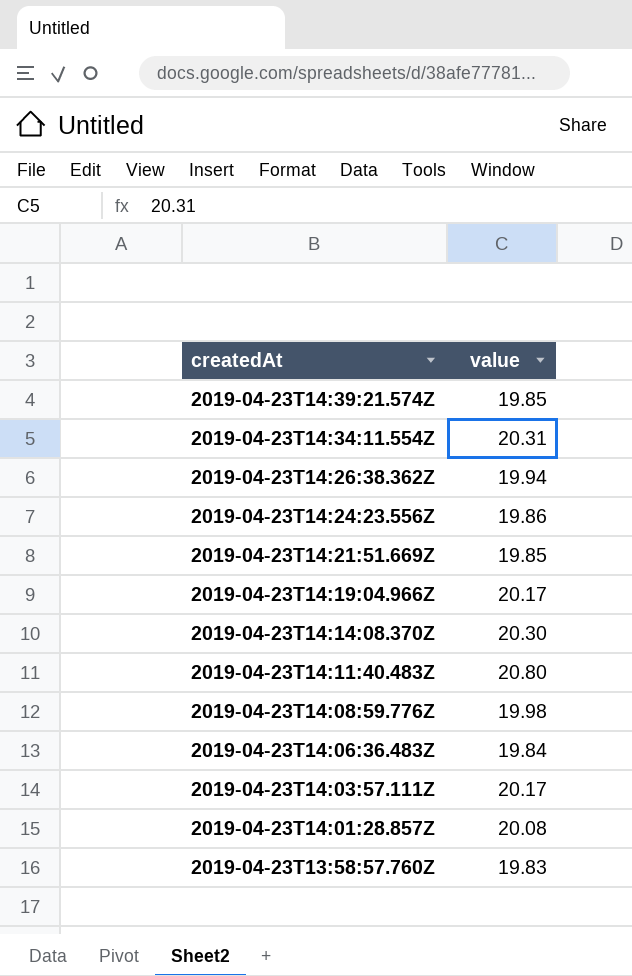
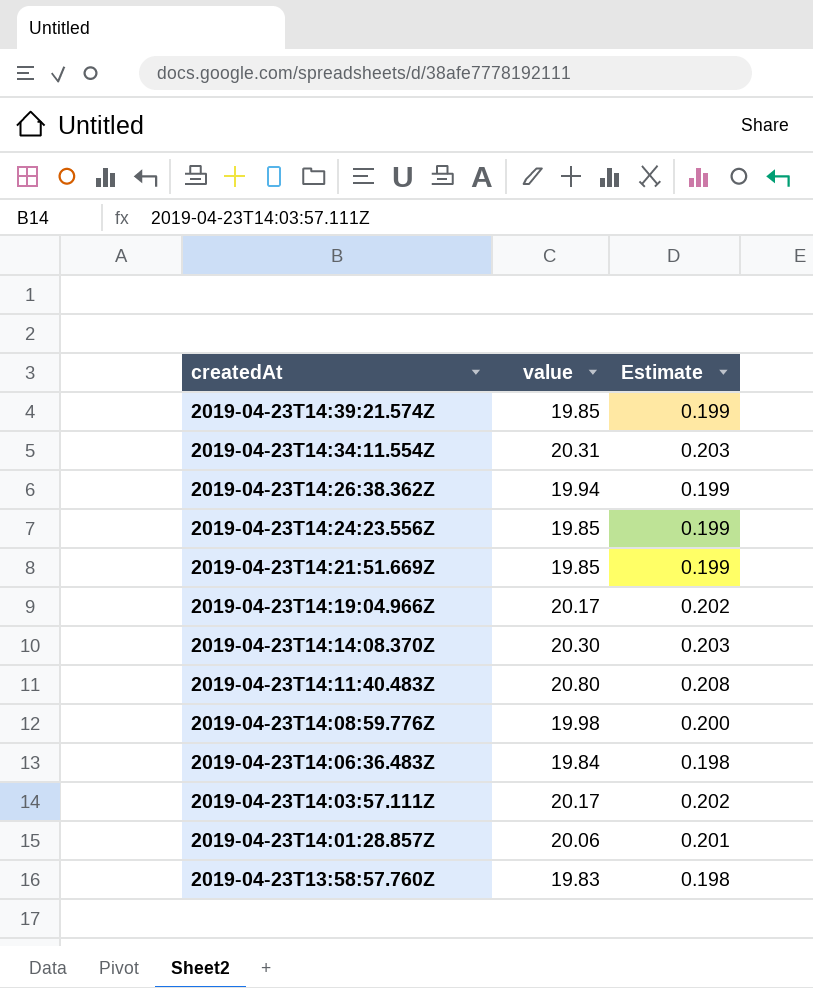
column Estimate | formula: none -> [value] * 0.01
2019-04-23T14:24:23.556Z | value: 19.86 -> 19.85
2019-04-23T14:01:28.857Z | value: 20.08 -> 20.06

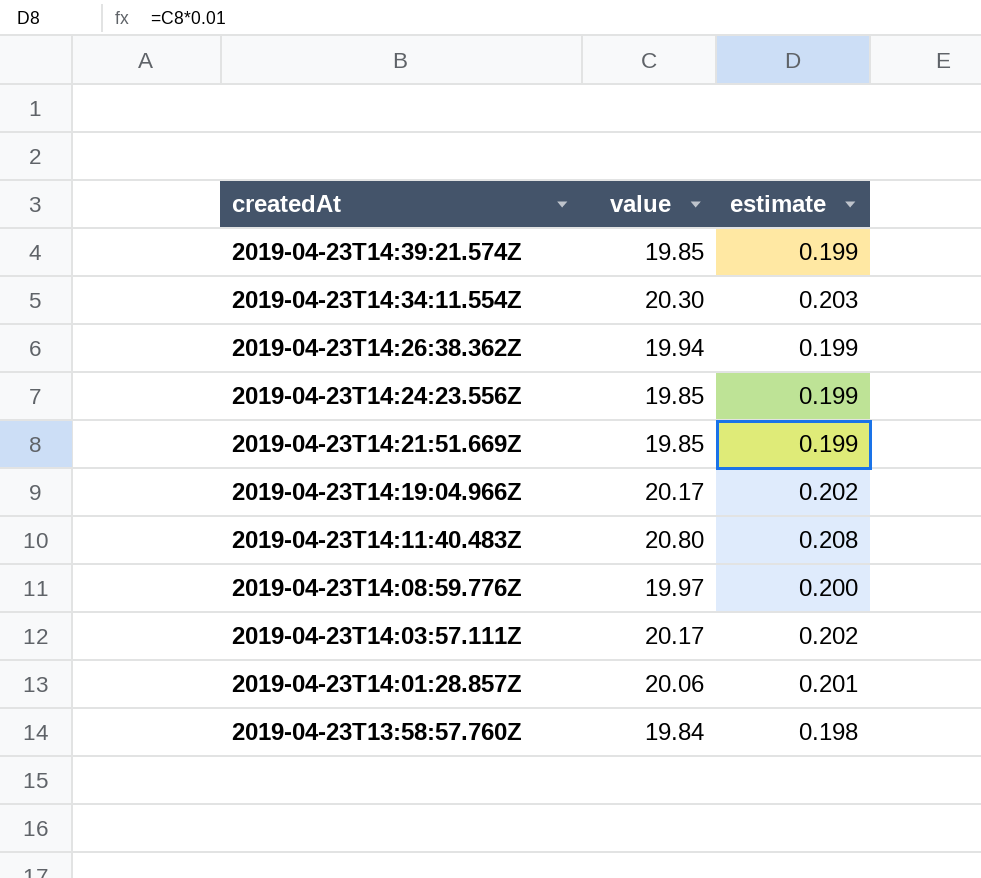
column name: Estimate -> estimate
row 2019-04-23T14:14:08.370Z: 20.30 | 0.203 -> none
row 2019-04-23T14:06:36.483Z: 19.84 | 0.198 -> none
2019-04-23T14:34:11.554Z | value: 20.31 -> 20.30
2019-04-23T14:08:59.776Z | value: 19.98 -> 19.97
2019-04-23T13:58:57.760Z | value: 19.83 -> 19.84

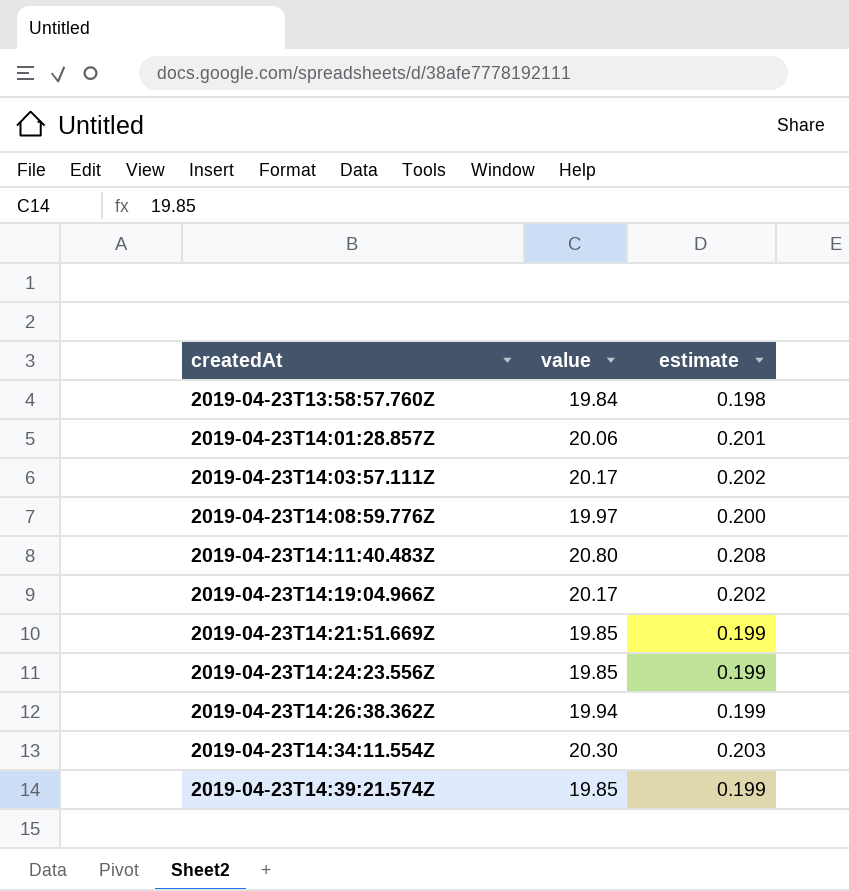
row order: createdAt descending -> createdAt ascending

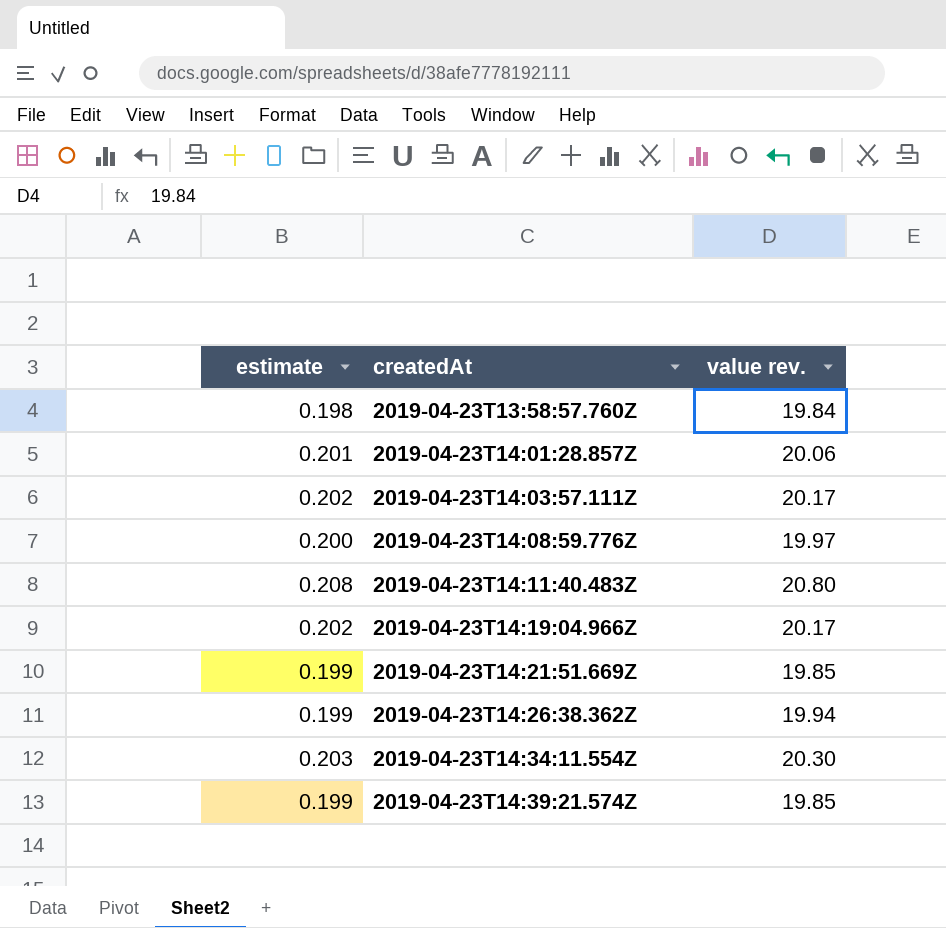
column estimate | position: 3 -> 1
column name: value -> value rev.
row 2019-04-23T14:24:23.556Z: 19.85 | 0.199 -> none

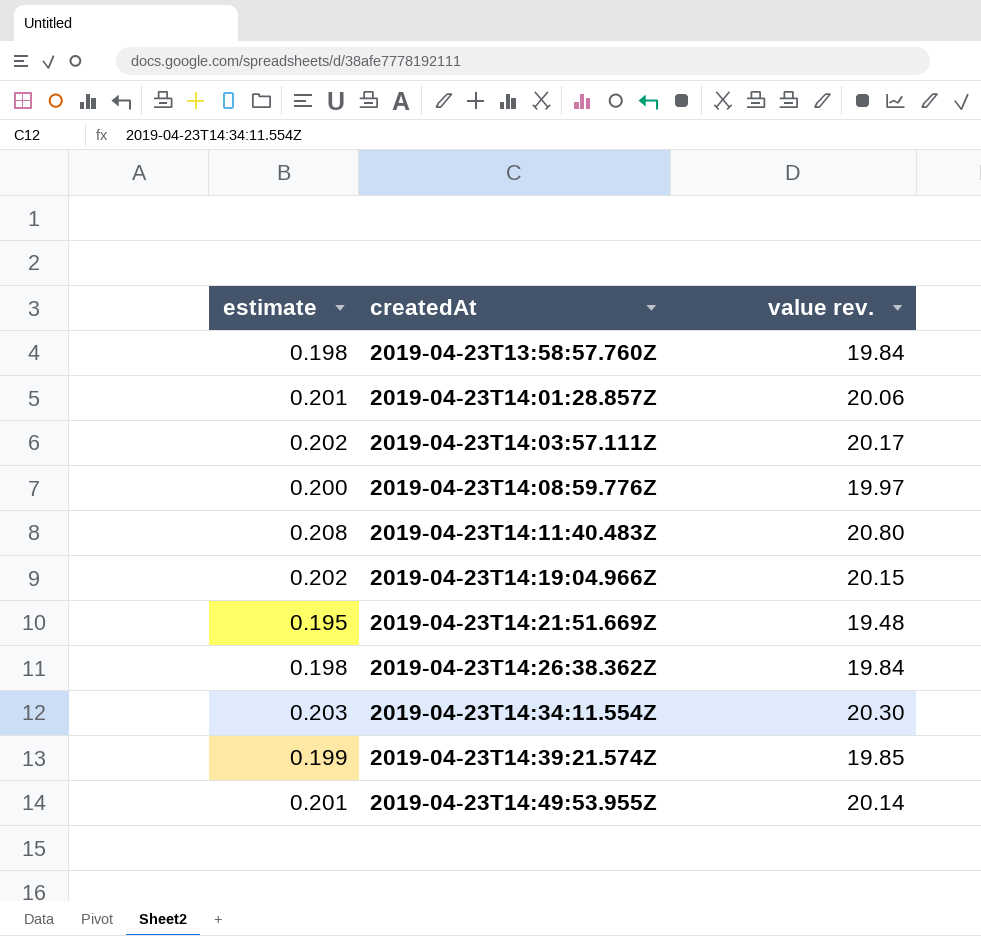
2019-04-23T14:19:04.966Z | value rev.: 20.17 -> 20.15
2019-04-23T14:21:51.669Z | estimate: 0.199 -> 0.195
2019-04-23T14:21:51.669Z | value rev.: 19.85 -> 19.48
2019-04-23T14:26:38.362Z | estimate: 0.199 -> 0.198
2019-04-23T14:26:38.362Z | value rev.: 19.94 -> 19.84
row 2019-04-23T14:49:53.955Z: none -> 0.201 | 20.14

